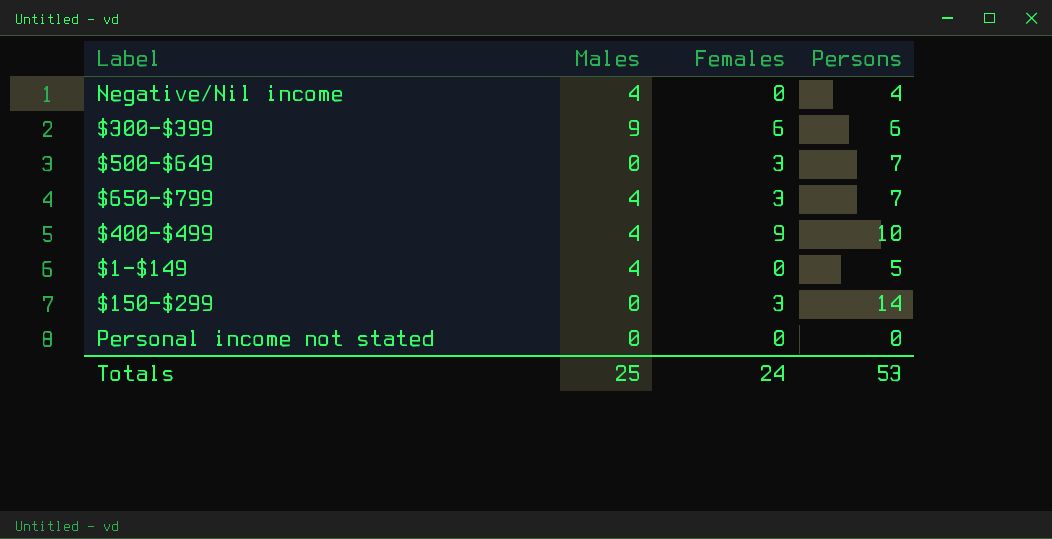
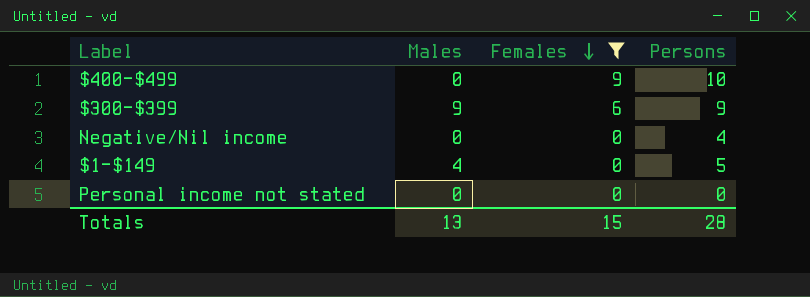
filter: none -> Females != 3
row order: none -> Females descending
$400-$499 | Males: 4 -> 0
$300-$399 | Persons: 6 -> 9
Negative/Nil income | Males: 4 -> 0
Totals | Males: 25 -> 13
Totals | Females: 24 -> 15
Totals | Persons: 53 -> 28

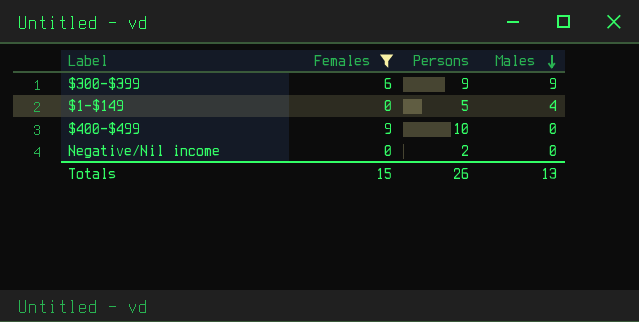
row order: Females descending -> Males descending
column Males | position: 2 -> 4
row Personal income not stated: 0 | 0 | 0 -> none
Negative/Nil income | Persons: 4 -> 2
Totals | Persons: 28 -> 26

